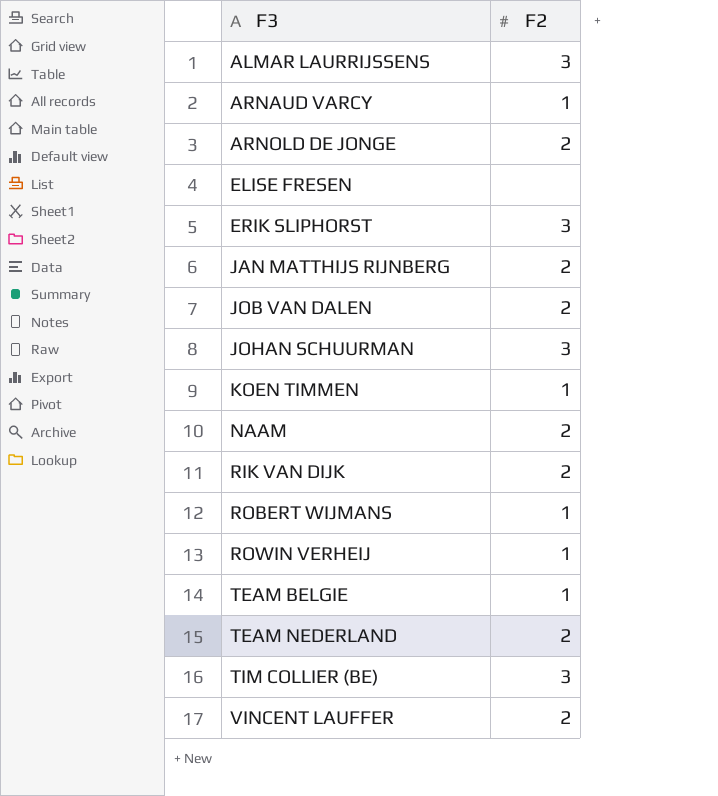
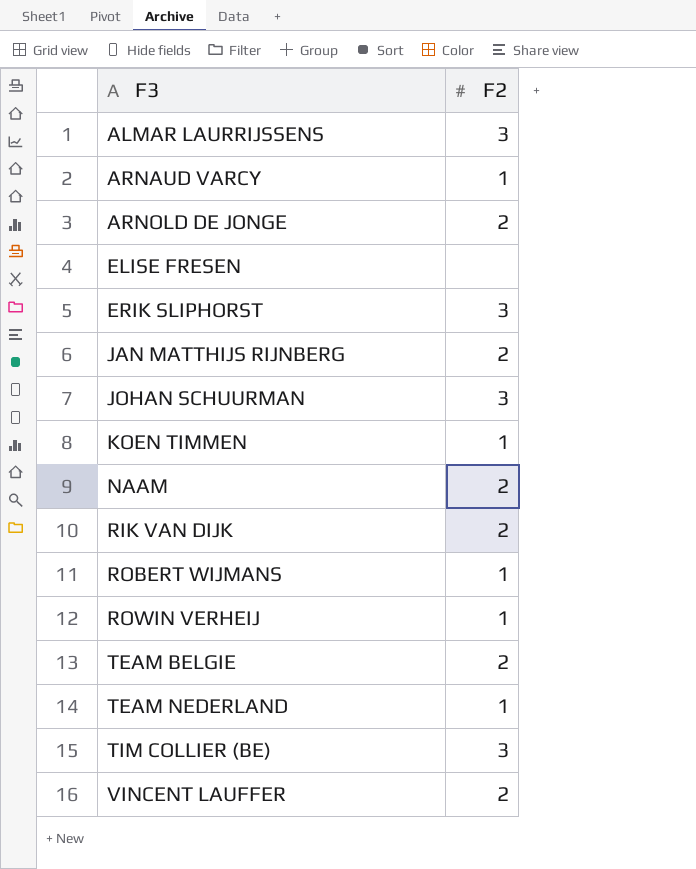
row JOB VAN DALEN: 2 -> none
TEAM BELGIE | F2: 1 -> 2
TEAM NEDERLAND | F2: 2 -> 1

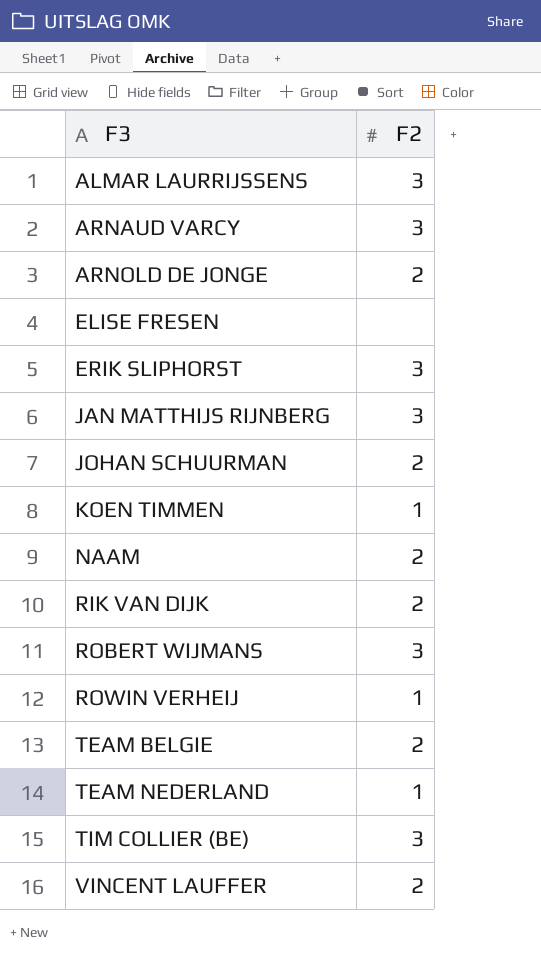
ARNAUD VARCY | F2: 1 -> 3
JAN MATTHIJS RIJNBERG | F2: 2 -> 3
JOHAN SCHUURMAN | F2: 3 -> 2
ROBERT WIJMANS | F2: 1 -> 3

